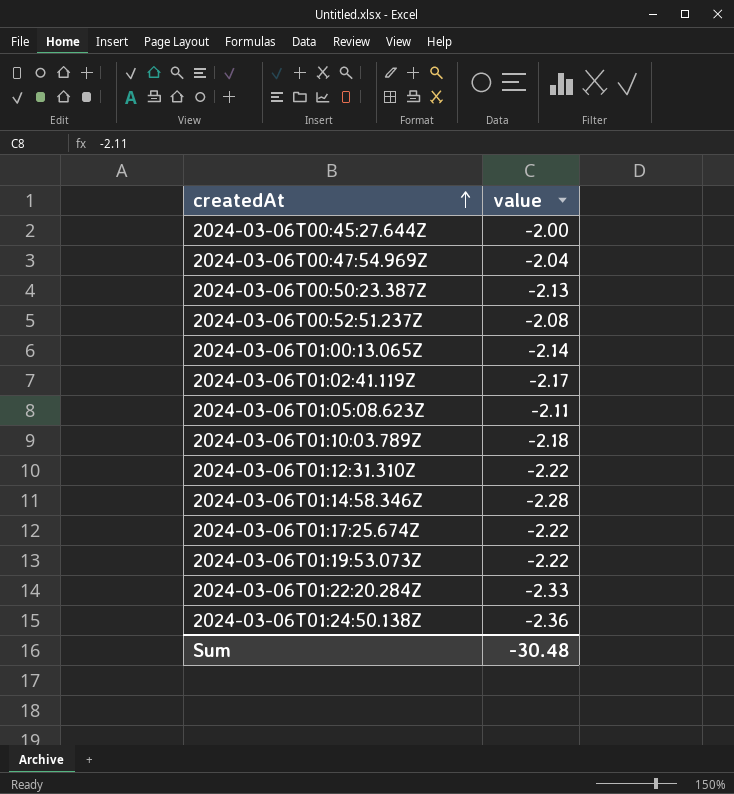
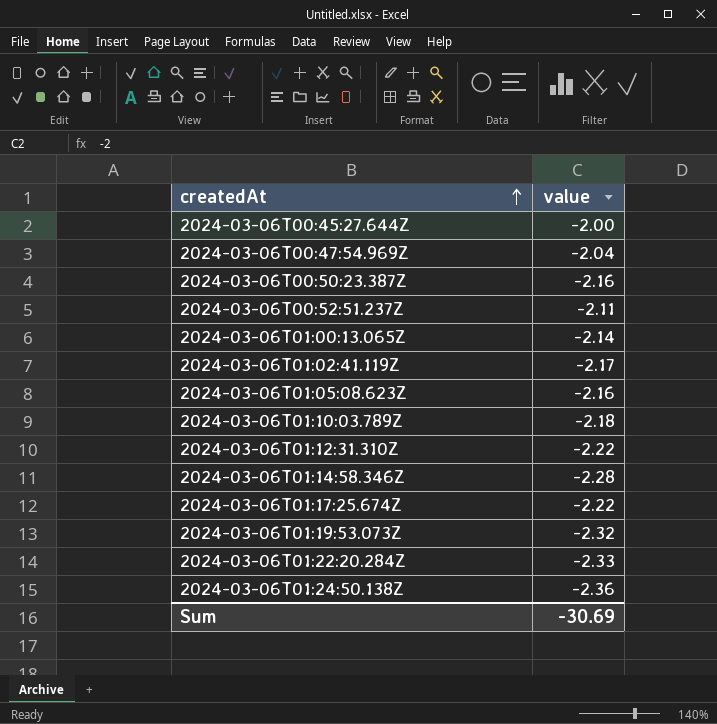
2024-03-06T00:50:23.387Z | value: -2.13 -> -2.16
2024-03-06T00:52:51.237Z | value: -2.08 -> -2.11
2024-03-06T01:05:08.623Z | value: -2.11 -> -2.16
2024-03-06T01:19:53.073Z | value: -2.22 -> -2.32
Sum | value: -30.48 -> -30.69

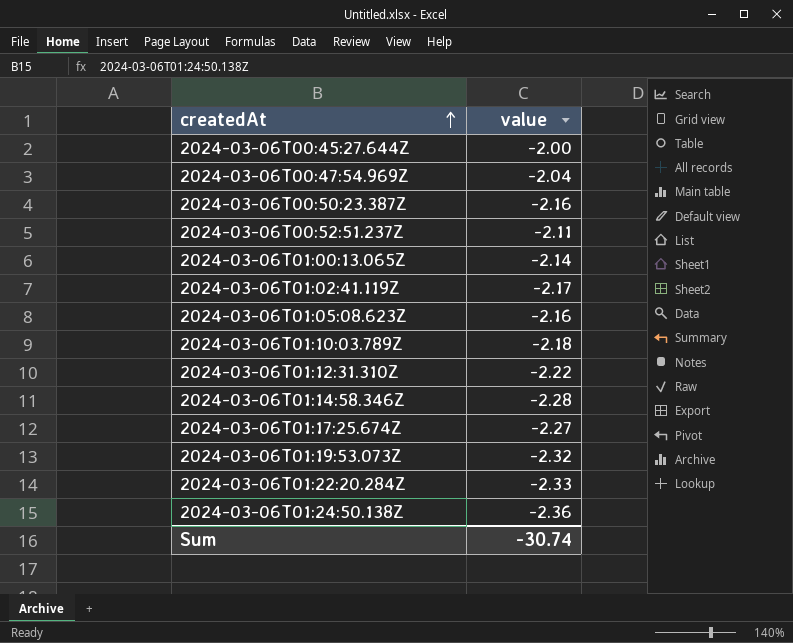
2024-03-06T01:17:25.674Z | value: -2.22 -> -2.27
Sum | value: -30.69 -> -30.74

